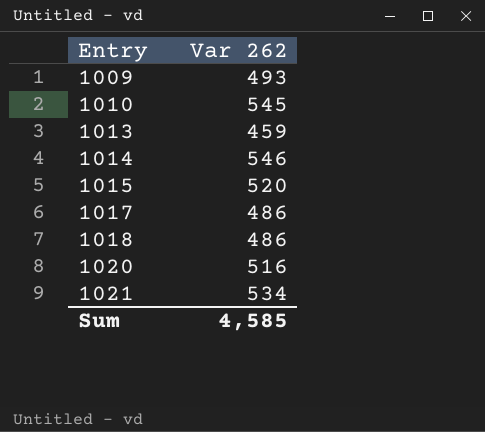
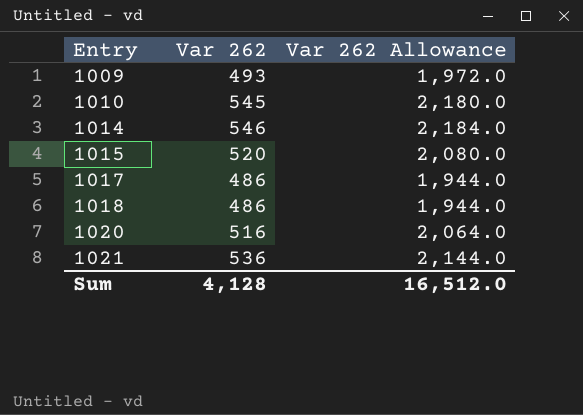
column Var 262 Allowance | formula: none -> [Var 262] * 4
row 1013: 459 -> none
1021 | Var 262: 534 -> 536
Sum | Var 262: 4,585 -> 4,128

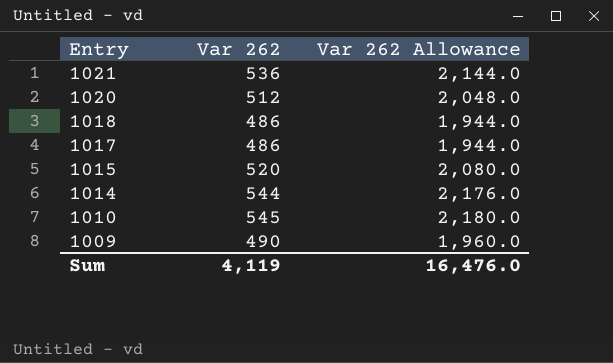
row order: Entry ascending -> Entry descending
1020 | Var 262: 516 -> 512
1020 | Var 262 Allowance: 2,064.0 -> 2,048.0
1014 | Var 262: 546 -> 544
1014 | Var 262 Allowance: 2,184.0 -> 2,176.0
1009 | Var 262: 493 -> 490
1009 | Var 262 Allowance: 1,972.0 -> 1,960.0
Sum | Var 262: 4,128 -> 4,119
Sum | Var 262 Allowance: 16,512.0 -> 16,476.0

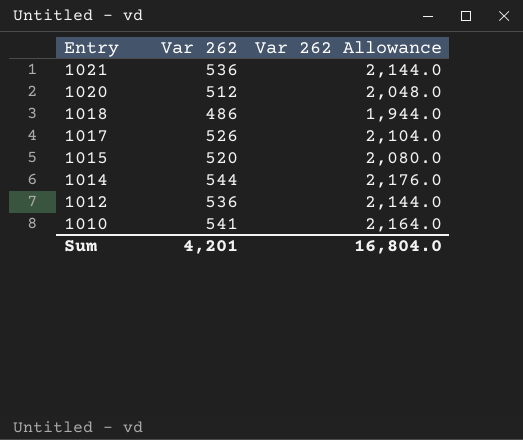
row 1009: 490 | 1,960.0 -> none
1017 | Var 262: 486 -> 526
1017 | Var 262 Allowance: 1,944.0 -> 2,104.0
row 1012: none -> 536 | 2,144.0
1010 | Var 262: 545 -> 541
1010 | Var 262 Allowance: 2,180.0 -> 2,164.0
Sum | Var 262: 4,119 -> 4,201
Sum | Var 262 Allowance: 16,476.0 -> 16,804.0

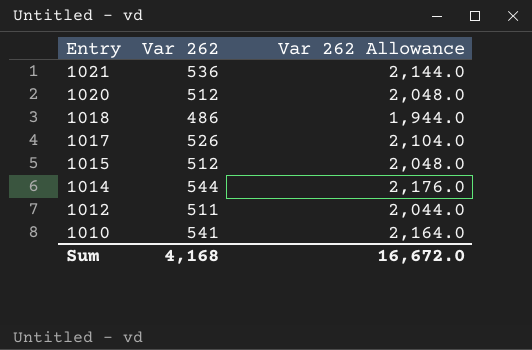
1015 | Var 262: 520 -> 512
1015 | Var 262 Allowance: 2,080.0 -> 2,048.0
1012 | Var 262: 536 -> 511
1012 | Var 262 Allowance: 2,144.0 -> 2,044.0
Sum | Var 262: 4,201 -> 4,168
Sum | Var 262 Allowance: 16,804.0 -> 16,672.0

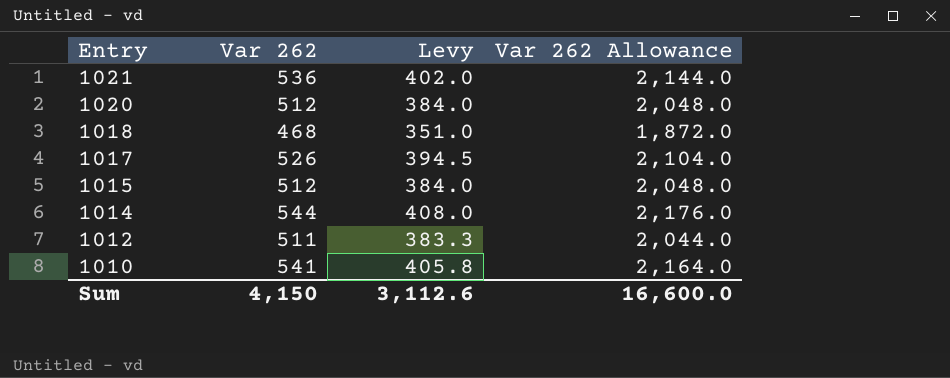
column Levy | formula: none -> [Var 262] * 0.75
1018 | Var 262: 486 -> 468
1018 | Var 262 Allowance: 1,944.0 -> 1,872.0
Sum | Var 262: 4,168 -> 4,150
Sum | Var 262 Allowance: 16,672.0 -> 16,600.0

